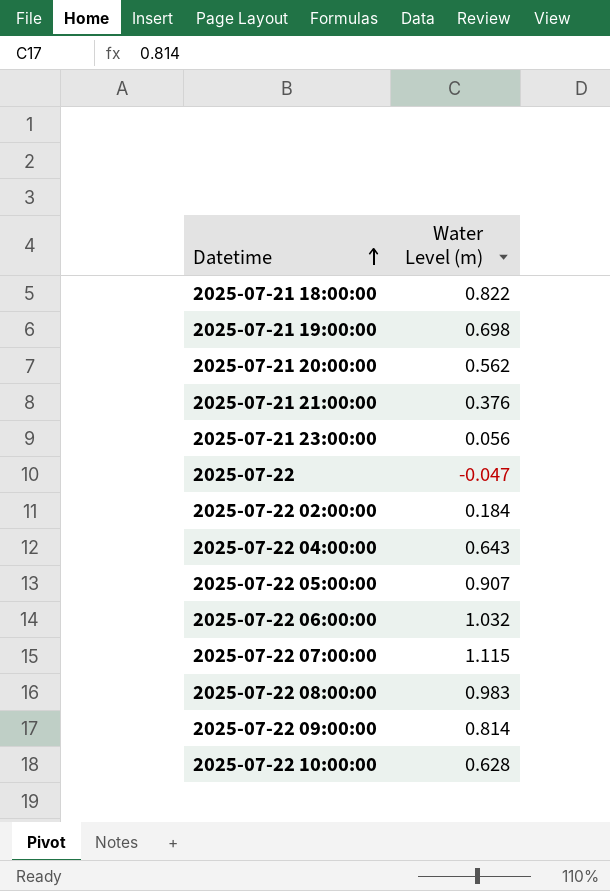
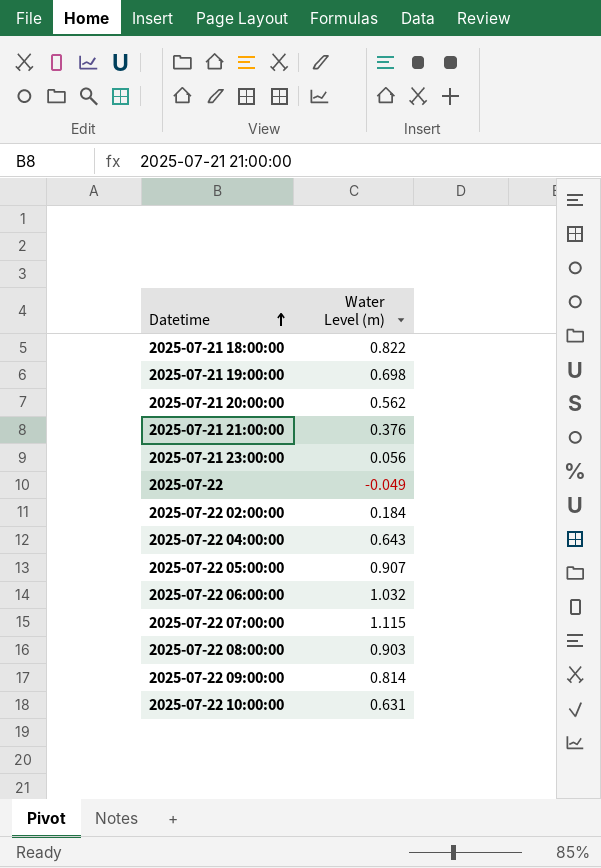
2025-07-22 | Water Level (m): -0.047 -> -0.049
2025-07-22 08:00:00 | Water Level (m): 0.983 -> 0.903
2025-07-22 10:00:00 | Water Level (m): 0.628 -> 0.631

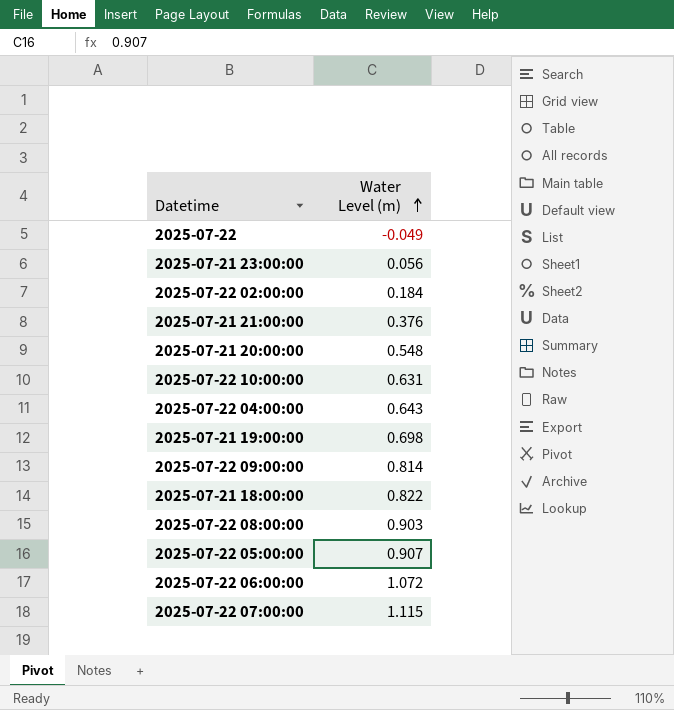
row order: Datetime ascending -> Water Level (m) ascending
2025-07-21 20:00:00 | Water Level (m): 0.562 -> 0.548
2025-07-22 06:00:00 | Water Level (m): 1.032 -> 1.072

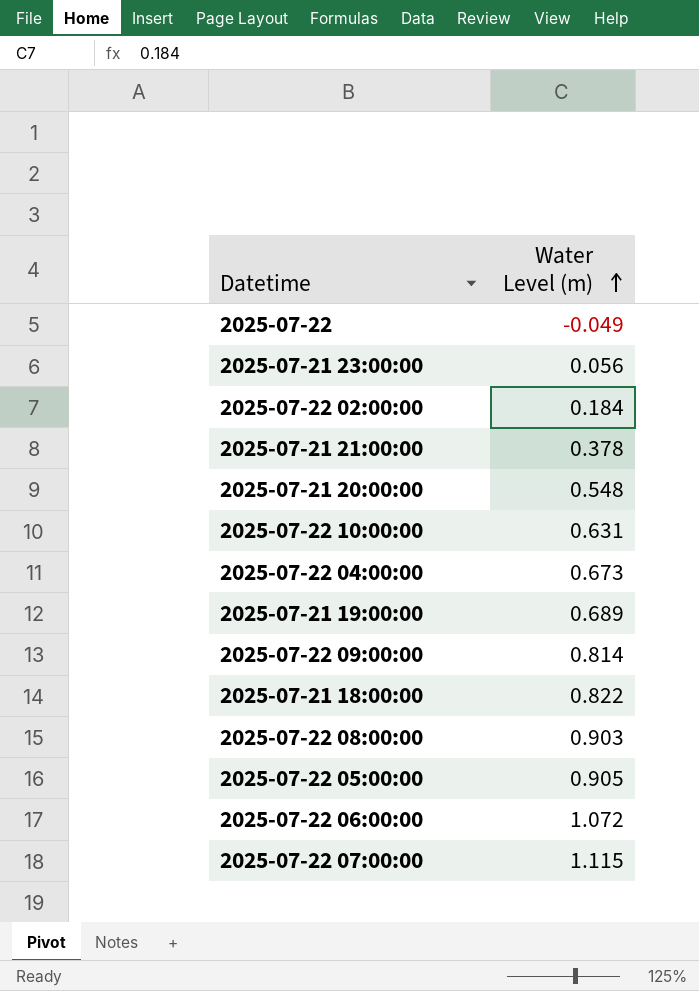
2025-07-21 21:00:00 | Water Level (m): 0.376 -> 0.378
2025-07-22 04:00:00 | Water Level (m): 0.643 -> 0.673
2025-07-21 19:00:00 | Water Level (m): 0.698 -> 0.689
2025-07-22 05:00:00 | Water Level (m): 0.907 -> 0.905

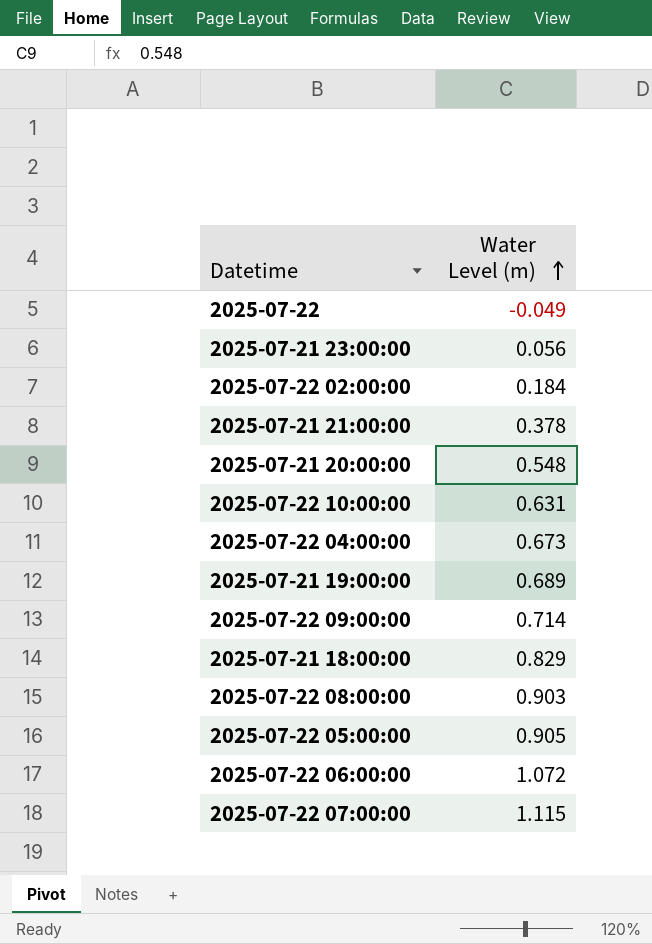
2025-07-22 09:00:00 | Water Level (m): 0.814 -> 0.714
2025-07-21 18:00:00 | Water Level (m): 0.822 -> 0.829

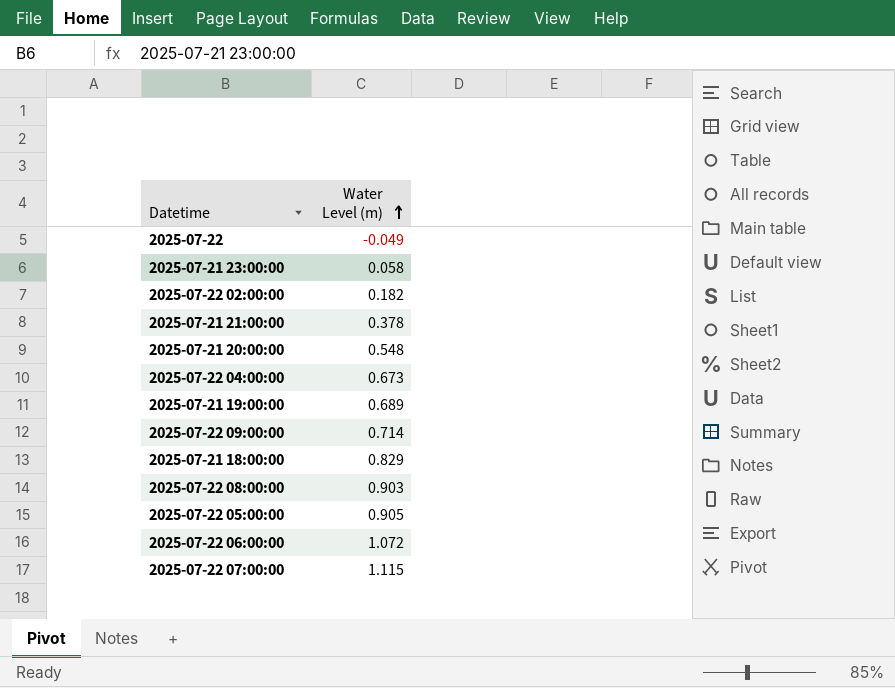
row 2025-07-22 10:00:00: 0.631 -> none
2025-07-21 23:00:00 | Water Level (m): 0.056 -> 0.058
2025-07-22 02:00:00 | Water Level (m): 0.184 -> 0.182

